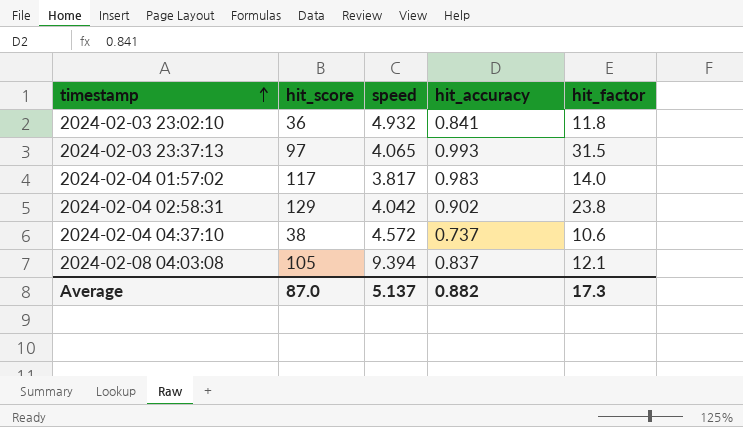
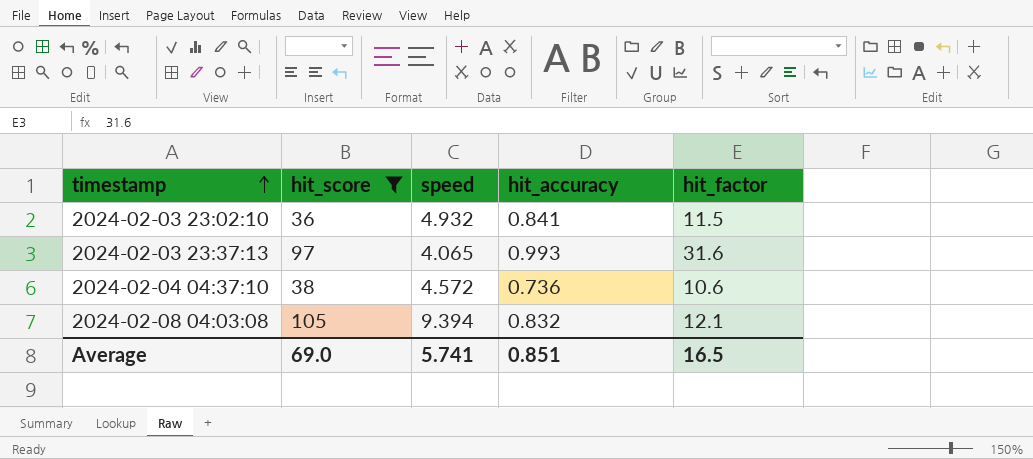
filter: none -> hit_score <= 105
2024-02-03 23:02:10 | hit_factor: 11.8 -> 11.5
2024-02-03 23:37:13 | hit_factor: 31.5 -> 31.6
2024-02-04 04:37:10 | hit_accuracy: 0.737 -> 0.736
2024-02-08 04:03:08 | hit_accuracy: 0.837 -> 0.832
Average | hit_score: 87.0 -> 69.0
Average | speed: 5.137 -> 5.741
Average | hit_accuracy: 0.882 -> 0.851
Average | hit_factor: 17.3 -> 16.5

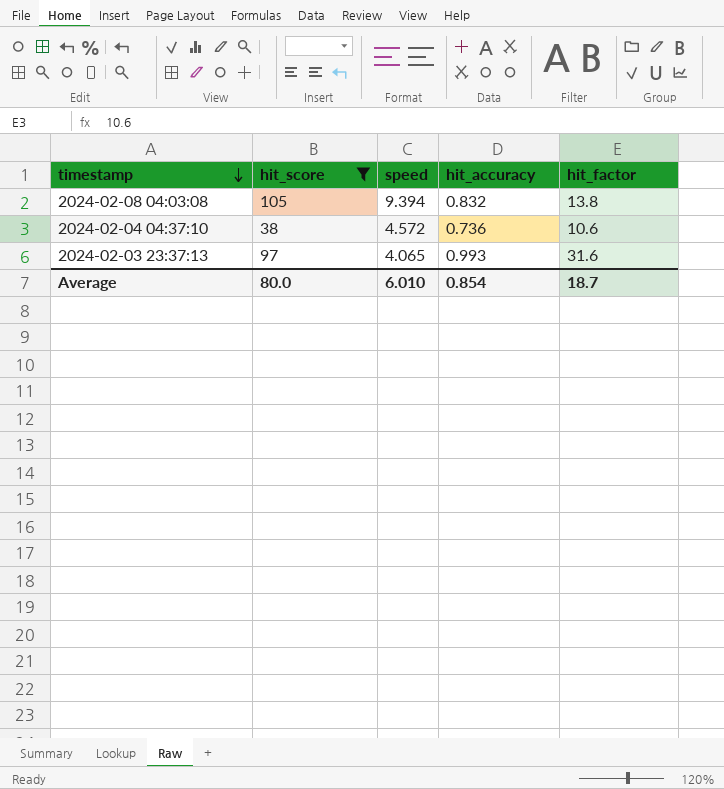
row order: timestamp ascending -> timestamp descending
row 2024-02-03 23:02:10: 36 | 4.932 | 0.841 | 11.5 -> none
2024-02-08 04:03:08 | hit_factor: 12.1 -> 13.8
Average | hit_score: 69.0 -> 80.0
Average | speed: 5.741 -> 6.010
Average | hit_accuracy: 0.851 -> 0.854
Average | hit_factor: 16.5 -> 18.7

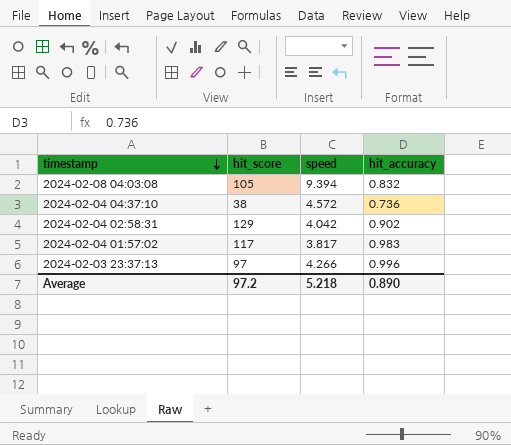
filter: hit_score <= 105 -> none
column hit_factor | position: 5 -> none
2024-02-03 23:37:13 | speed: 4.065 -> 4.266
2024-02-03 23:37:13 | hit_accuracy: 0.993 -> 0.996
Average | hit_score: 80.0 -> 97.2
Average | speed: 6.010 -> 5.218
Average | hit_accuracy: 0.854 -> 0.890

